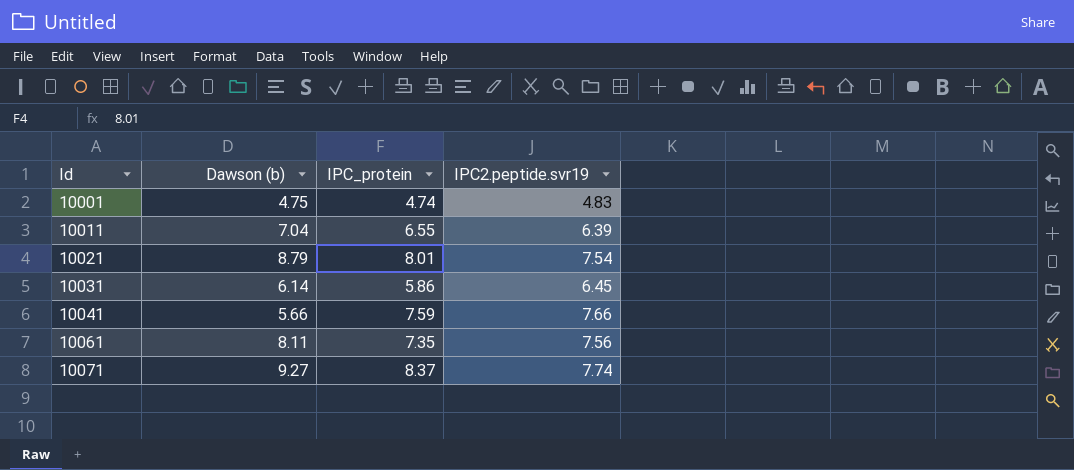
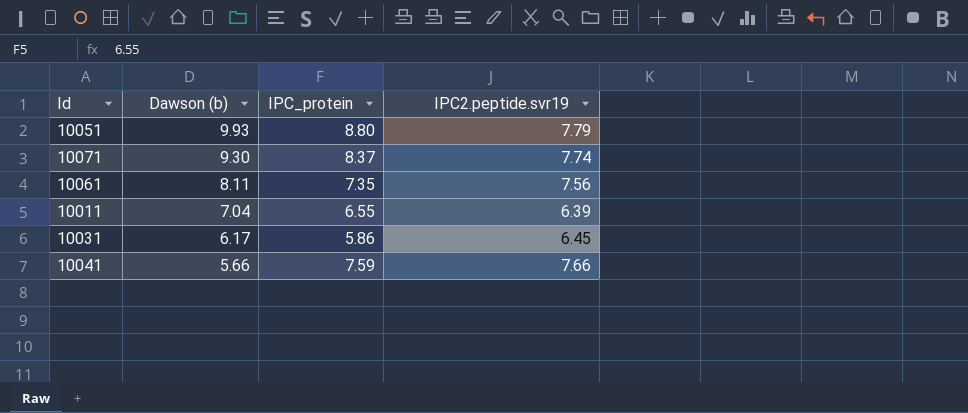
row order: Id ascending -> Dawson (b) descending
row 10001: 4.75 | 4.74 | 4.83 -> none
row 10021: 8.79 | 8.01 | 7.54 -> none
row 10051: none -> 9.93 | 8.80 | 7.79
10071 | Dawson (b): 9.27 -> 9.30
10031 | Dawson (b): 6.14 -> 6.17

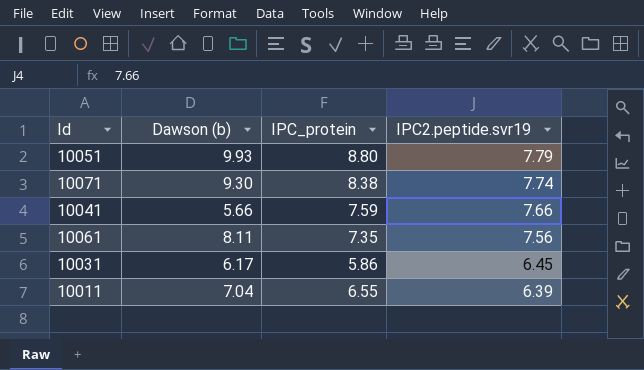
row order: Dawson (b) descending -> IPC2.peptide.svr19 descending
10071 | IPC_protein: 8.37 -> 8.38

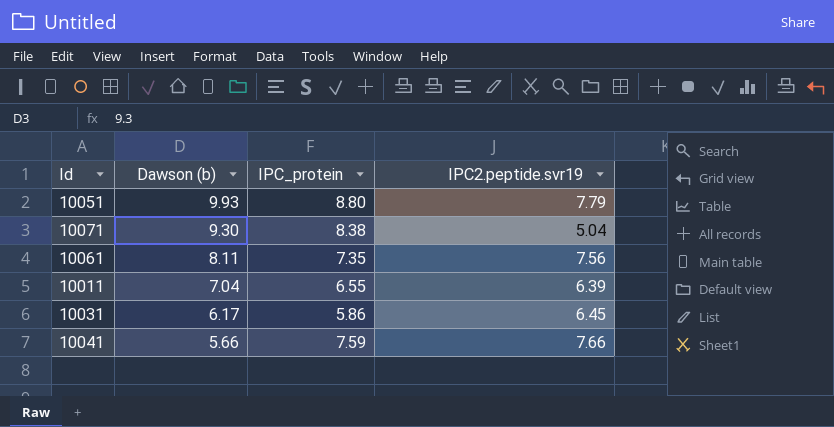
row order: IPC2.peptide.svr19 descending -> Dawson (b) descending
10071 | IPC2.peptide.svr19: 7.74 -> 5.04

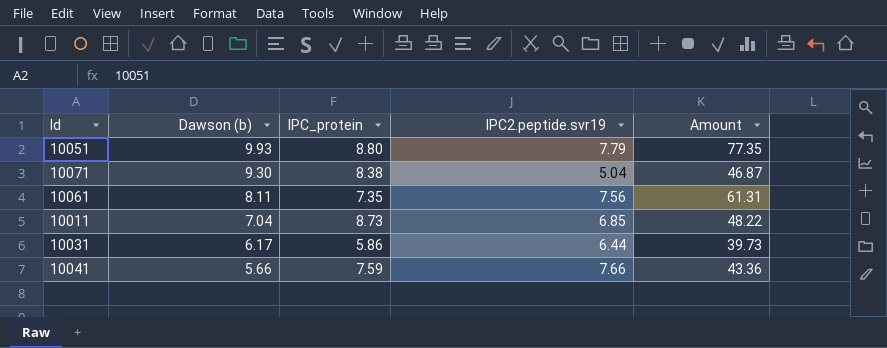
column Amount | formula: none -> [Dawson (b)] * [IPC2.peptide.svr19]
10011 | IPC_protein: 6.55 -> 8.73
10011 | IPC2.peptide.svr19: 6.39 -> 6.85
10031 | IPC2.peptide.svr19: 6.45 -> 6.44

